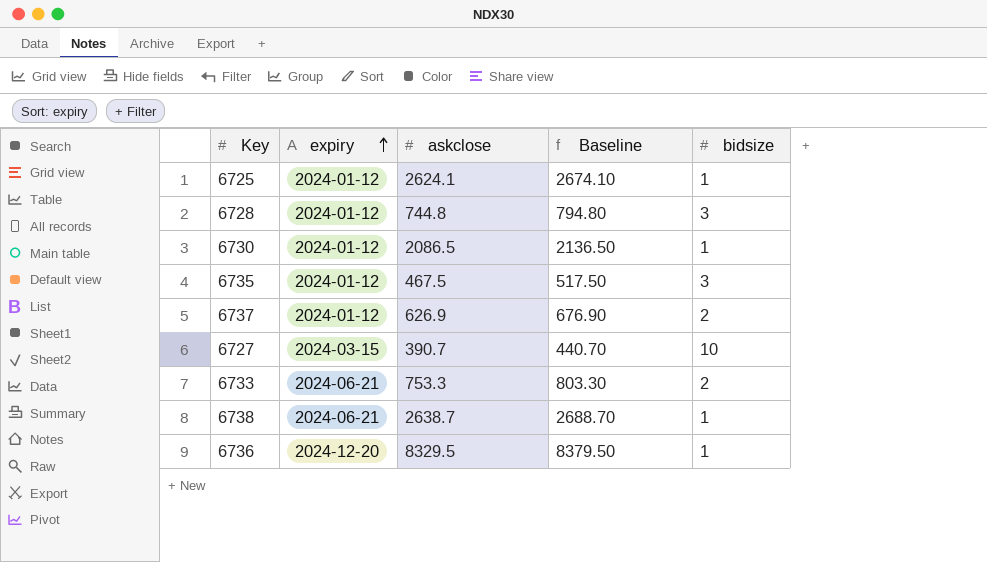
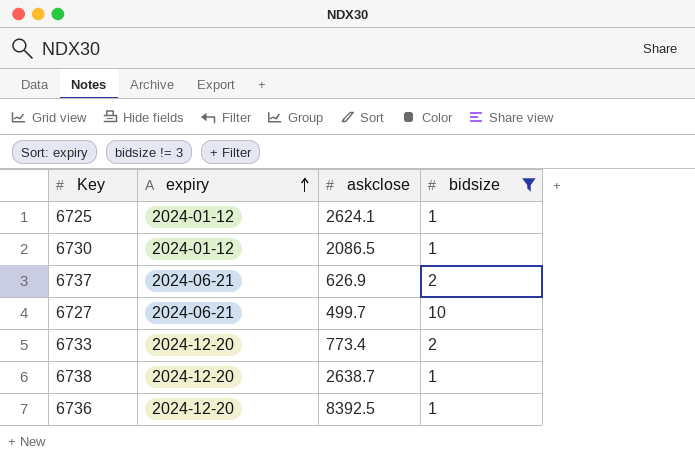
filter: none -> bidsize != 3
column Baseline | formula: [askclose] + 50 -> none
6737 | expiry: 2024-01-12 -> 2024-06-21
6727 | expiry: 2024-03-15 -> 2024-06-21
6727 | askclose: 390.7 -> 499.7
6733 | expiry: 2024-06-21 -> 2024-12-20
6733 | askclose: 753.3 -> 773.4
6738 | expiry: 2024-06-21 -> 2024-12-20
6736 | askclose: 8329.5 -> 8392.5

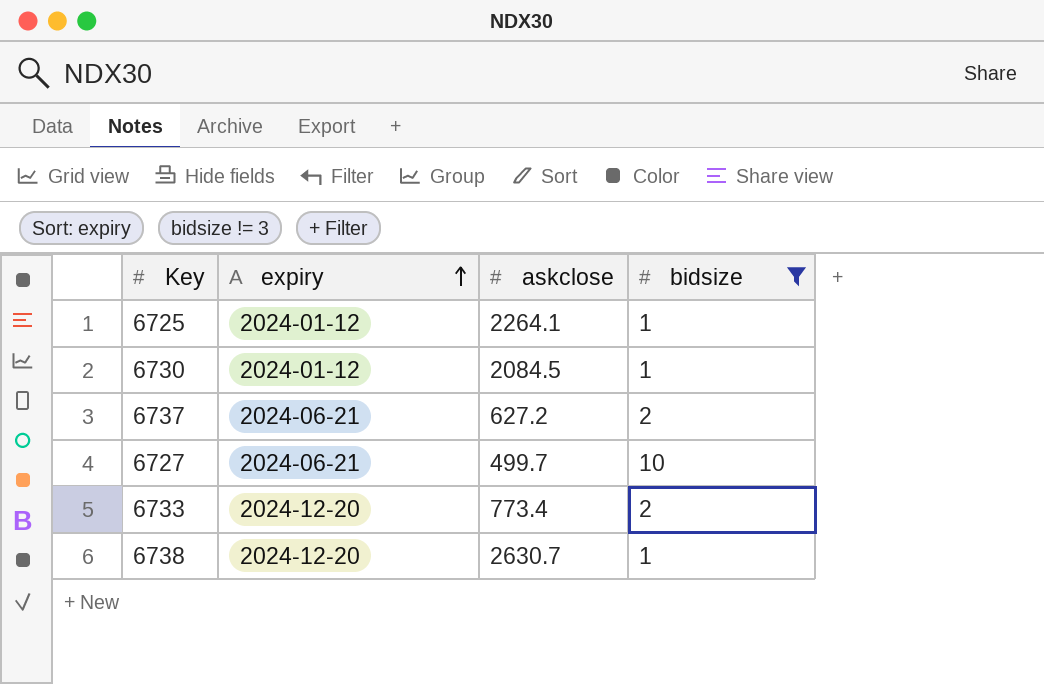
row 6736: 2024-12-20 | 8392.5 | 1 -> none
6725 | askclose: 2624.1 -> 2264.1
6730 | askclose: 2086.5 -> 2084.5
6737 | askclose: 626.9 -> 627.2
6738 | askclose: 2638.7 -> 2630.7

